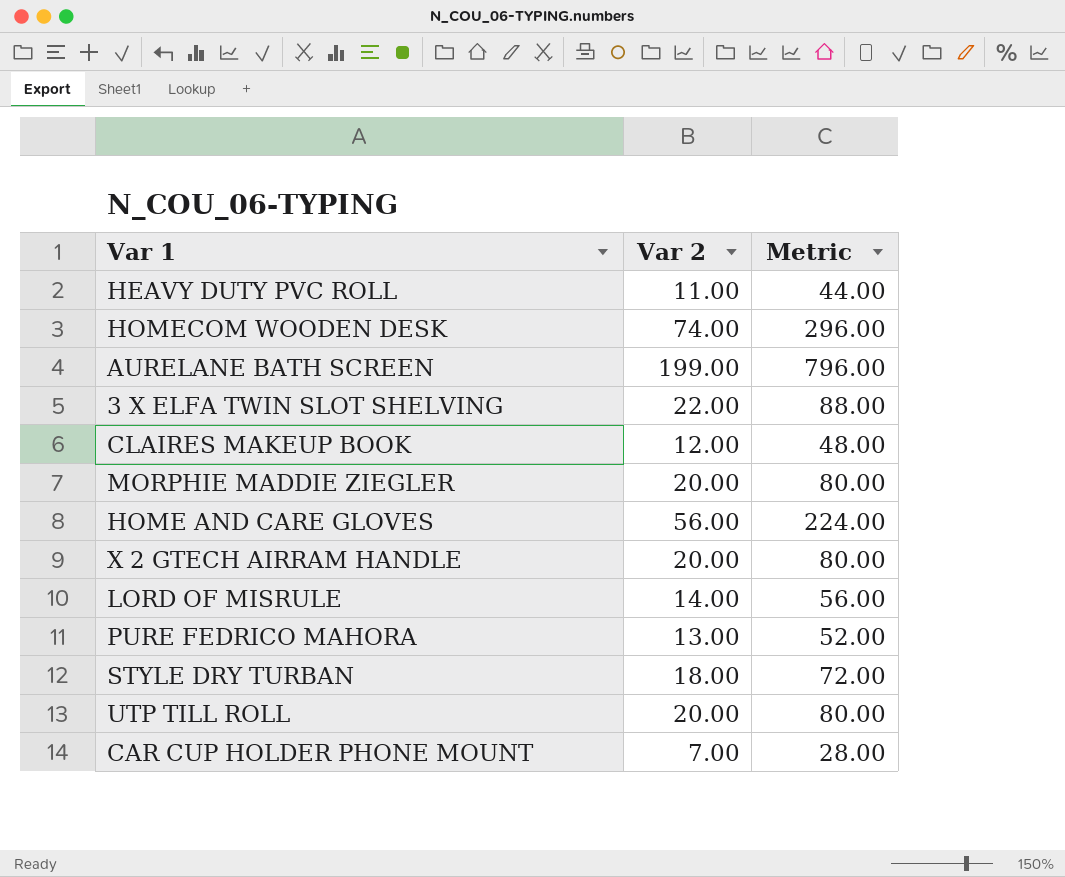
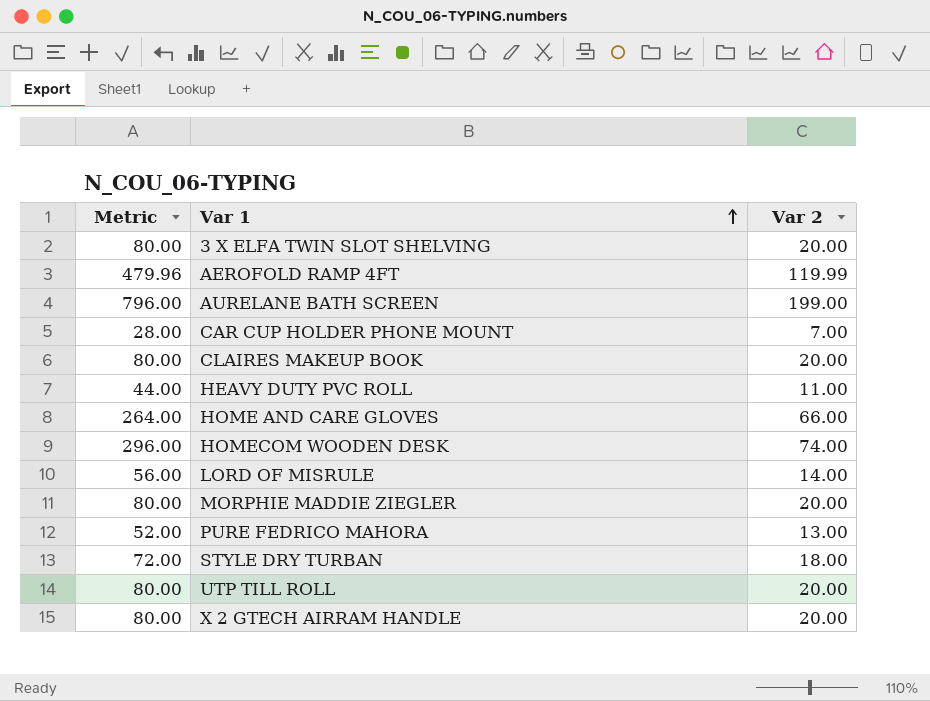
row order: none -> Var 1 ascending
column Metric | position: 3 -> 1
3 X ELFA TWIN SLOT SHELVING | Metric: 88.00 -> 80.00
3 X ELFA TWIN SLOT SHELVING | Var 2: 22.00 -> 20.00
row AEROFOLD RAMP 4FT: none -> 479.96 | 119.99
CLAIRES MAKEUP BOOK | Metric: 48.00 -> 80.00
CLAIRES MAKEUP BOOK | Var 2: 12.00 -> 20.00
HOME AND CARE GLOVES | Metric: 224.00 -> 264.00
HOME AND CARE GLOVES | Var 2: 56.00 -> 66.00

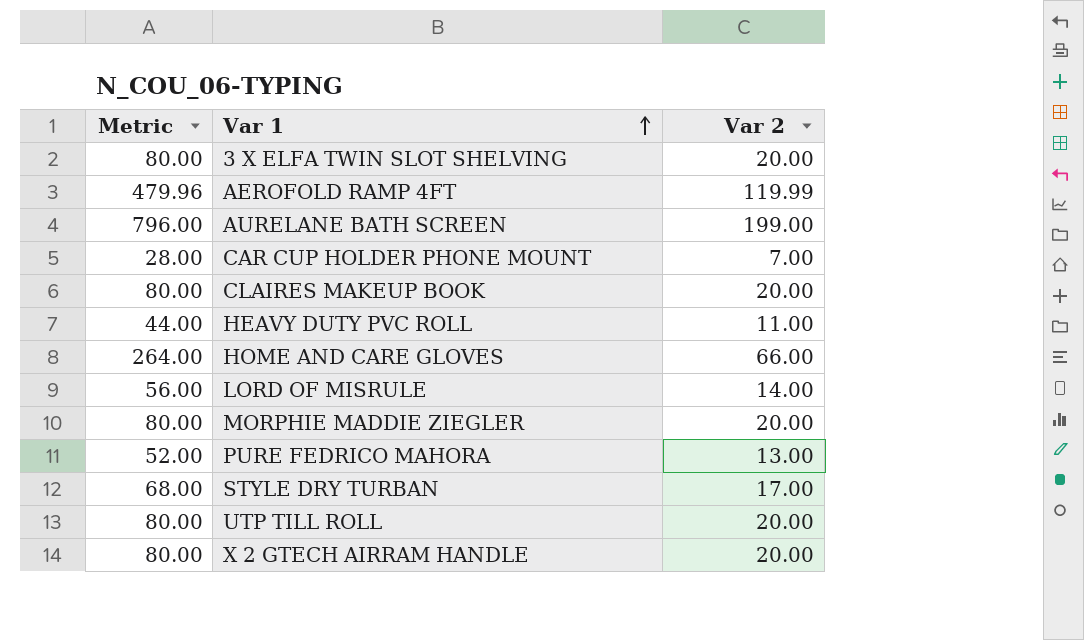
row HOMECOM WOODEN DESK: 296.00 | 74.00 -> none
STYLE DRY TURBAN | Metric: 72.00 -> 68.00
STYLE DRY TURBAN | Var 2: 18.00 -> 17.00

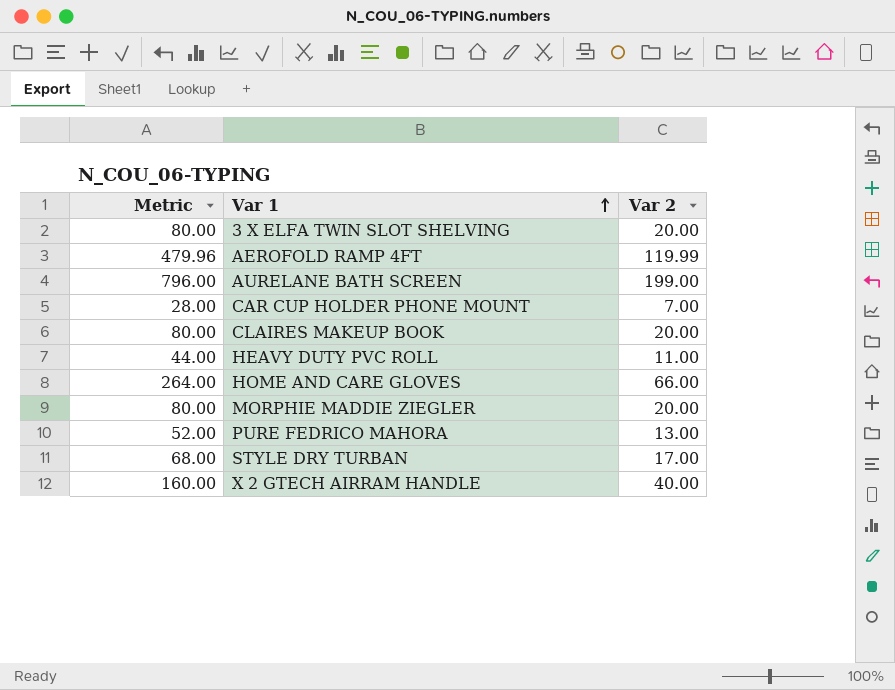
row LORD OF MISRULE: 56.00 | 14.00 -> none
row UTP TILL ROLL: 80.00 | 20.00 -> none
X 2 GTECH AIRRAM HANDLE | Metric: 80.00 -> 160.00
X 2 GTECH AIRRAM HANDLE | Var 2: 20.00 -> 40.00

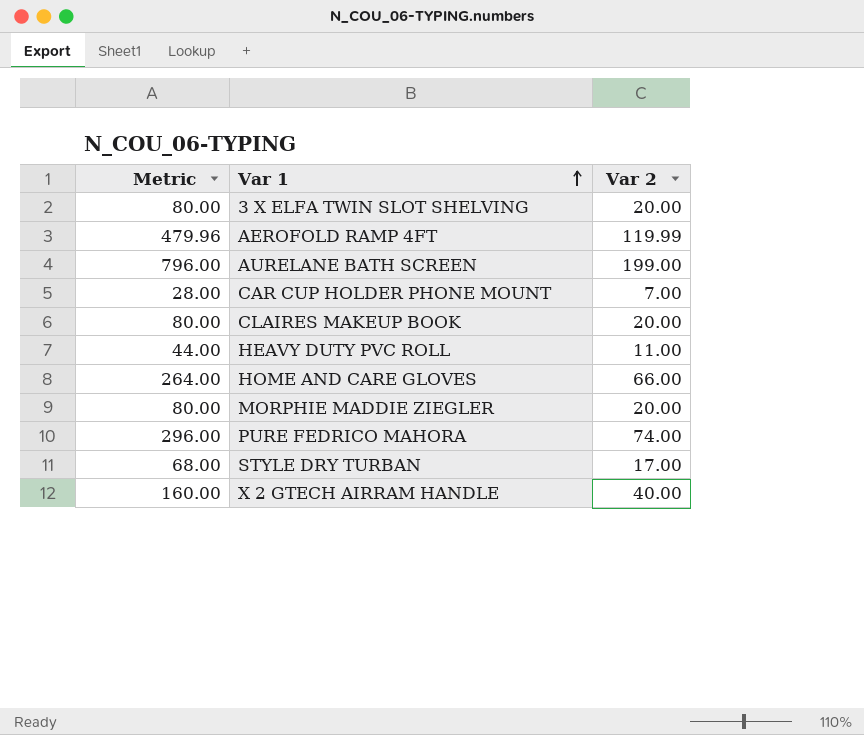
PURE FEDRICO MAHORA | Metric: 52.00 -> 296.00
PURE FEDRICO MAHORA | Var 2: 13.00 -> 74.00

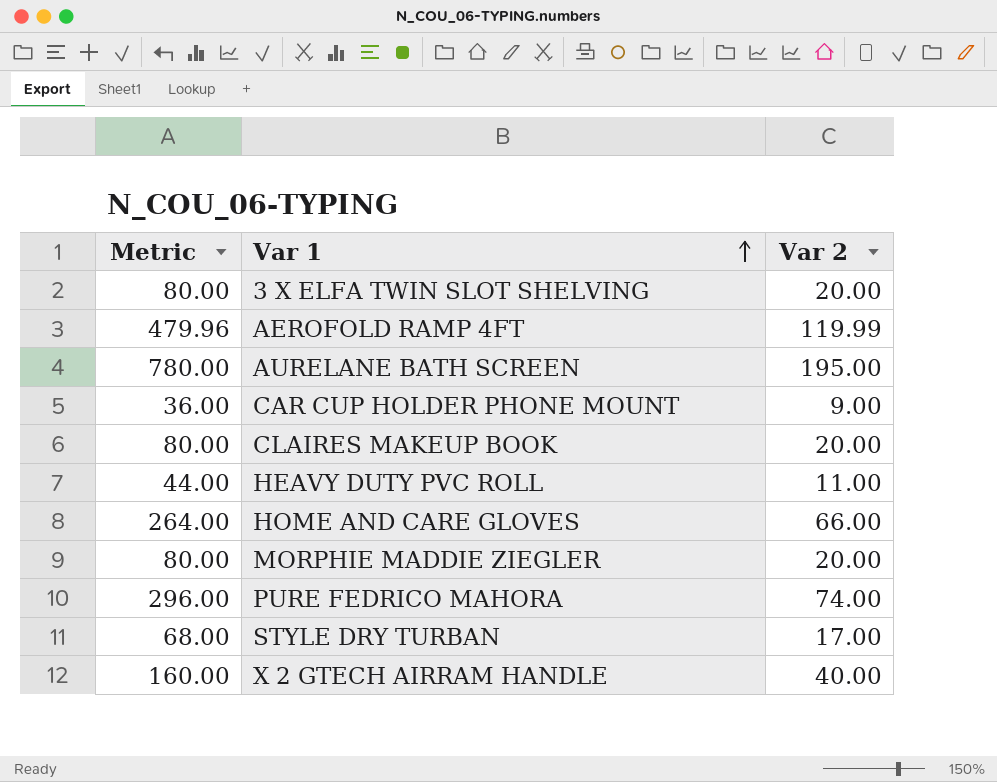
AURELANE BATH SCREEN | Metric: 796.00 -> 780.00
AURELANE BATH SCREEN | Var 2: 199.00 -> 195.00
CAR CUP HOLDER PHONE MOUNT | Metric: 28.00 -> 36.00
CAR CUP HOLDER PHONE MOUNT | Var 2: 7.00 -> 9.00

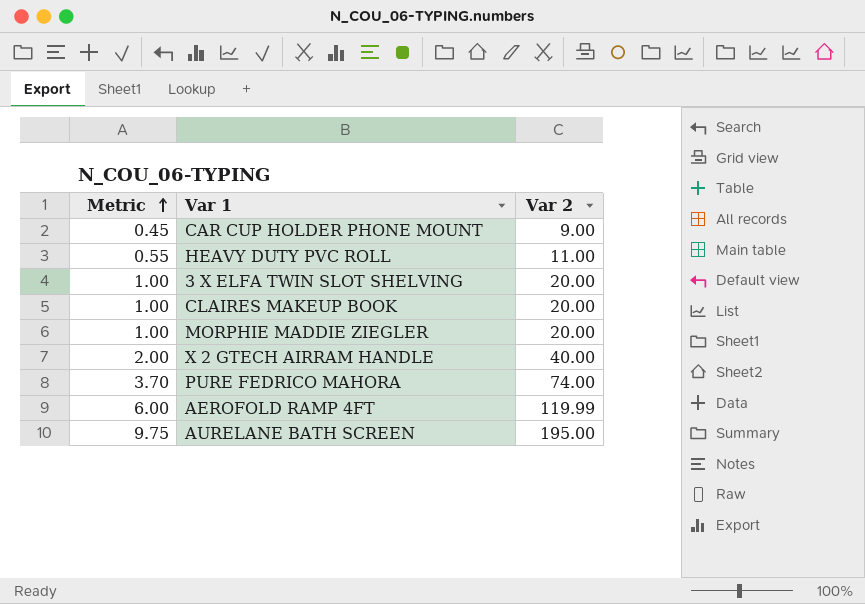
row order: Var 1 ascending -> Metric ascending
column Metric | formula: [Var 2] * 4 -> [Var 2] * 0.05
row HOME AND CARE GLOVES: 264.00 | 66.00 -> none
row STYLE DRY TURBAN: 68.00 | 17.00 -> none

